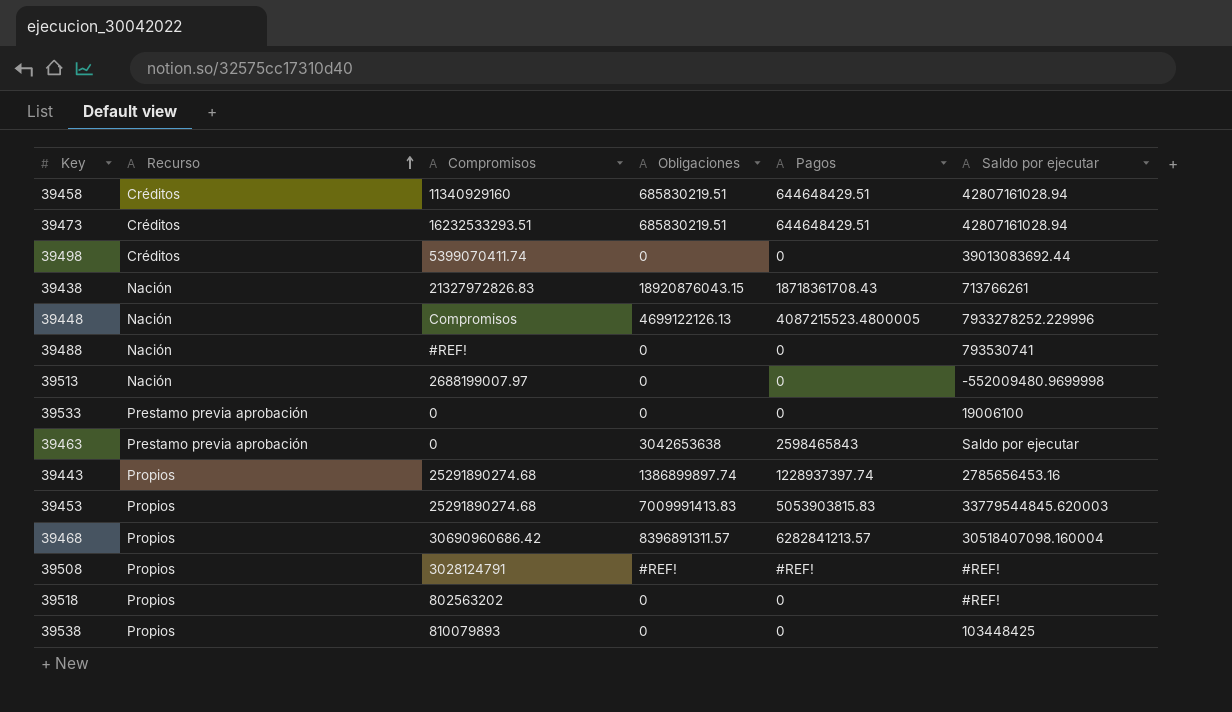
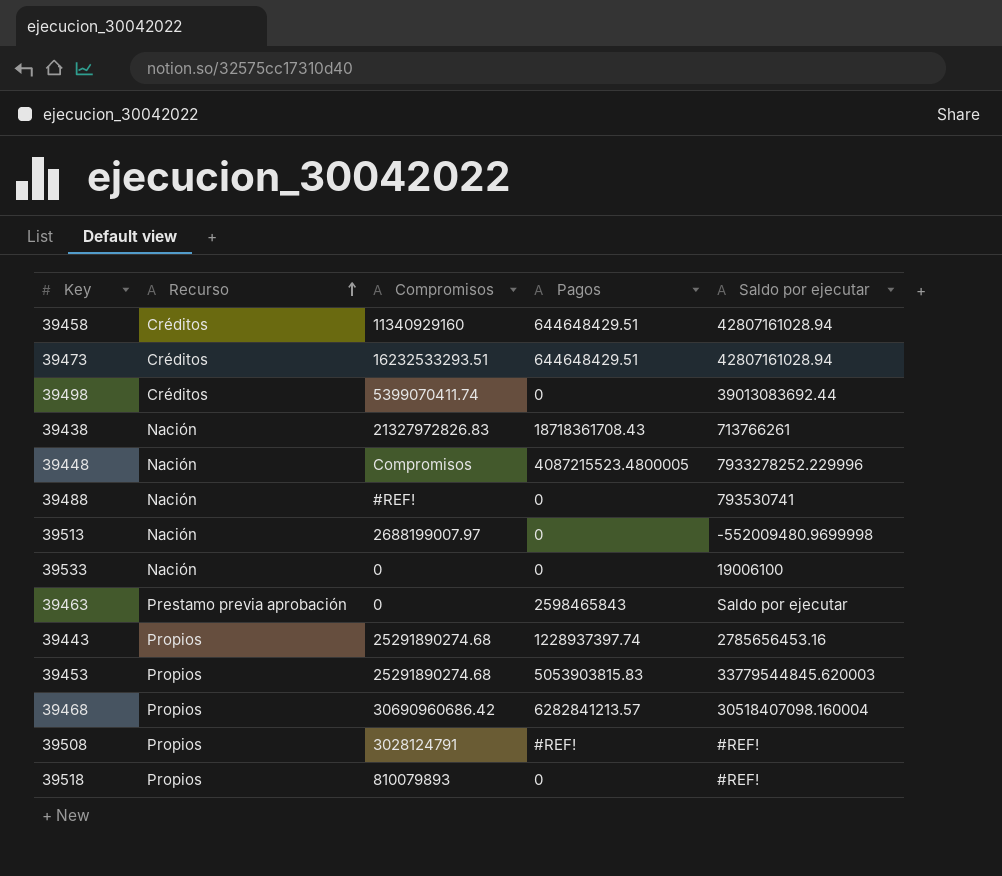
column Obligaciones | position: 4 -> none
row 39538: Propios | 810079893 | 0 | 0 | 103448425 -> none
39533 | Recurso: Prestamo previa aprobación -> Nación
39518 | Compromisos: 802563202 -> 810079893

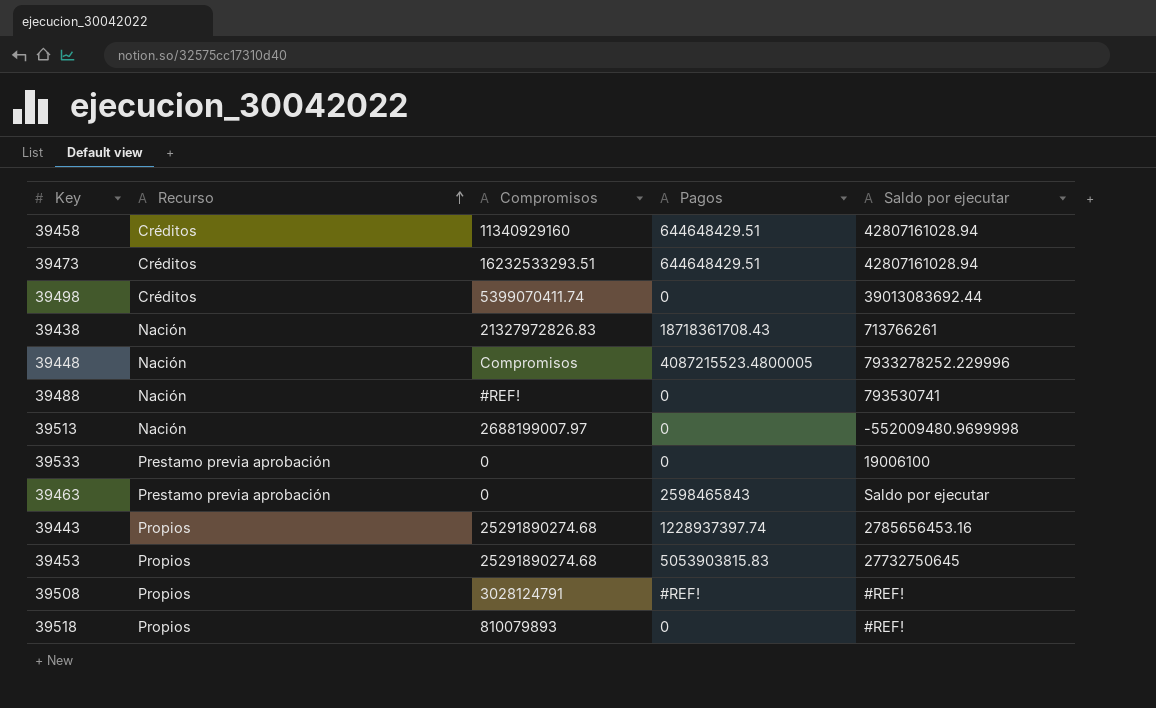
row 39468: Propios | 30690960686.42 | 6282841213.57 | 30518407098.160004 -> none
39533 | Recurso: Nación -> Prestamo previa aprobación
39453 | Saldo por ejecutar: 33779544845.620003 -> 27732750645

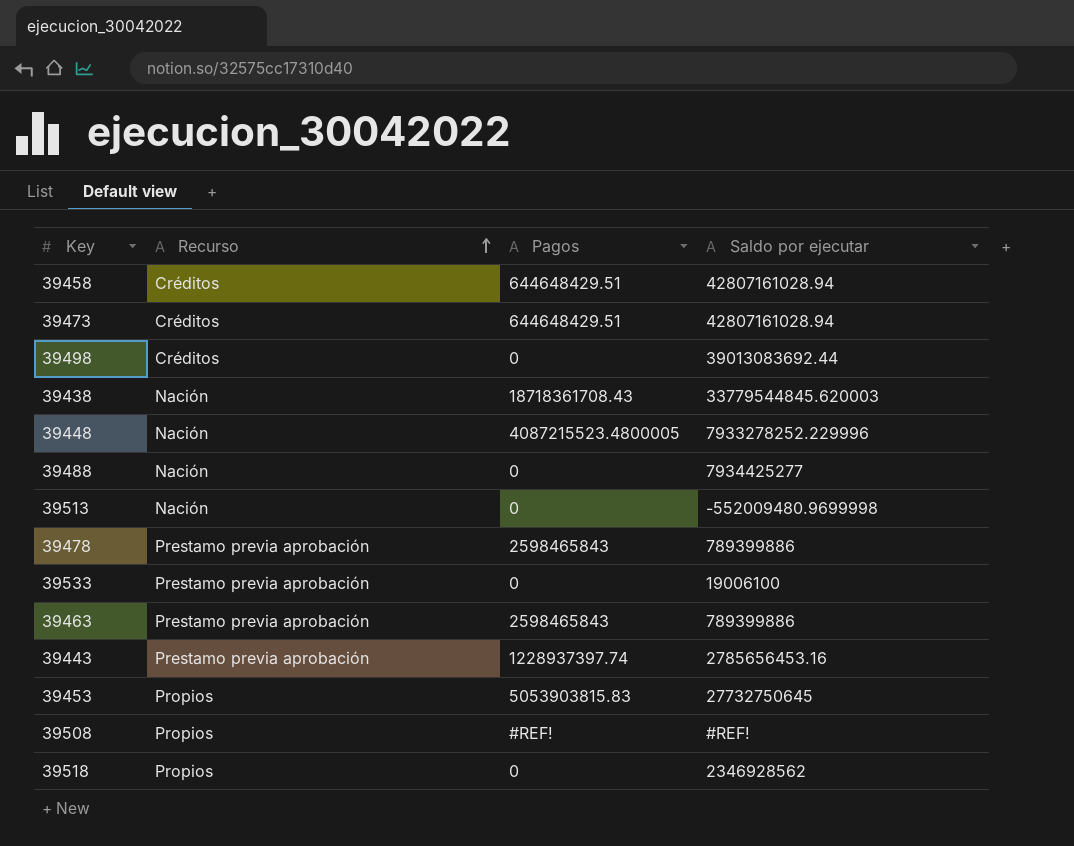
column Compromisos | position: 3 -> none
39438 | Saldo por ejecutar: 713766261 -> 33779544845.620003
39488 | Saldo por ejecutar: 793530741 -> 7934425277
row 39478: none -> Prestamo previa aprobación | 2598465843 | 789399886
39463 | Saldo por ejecutar: Saldo por ejecutar -> 789399886
39443 | Recurso: Propios -> Prestamo previa aprobación
39518 | Saldo por ejecutar: #REF! -> 2346928562

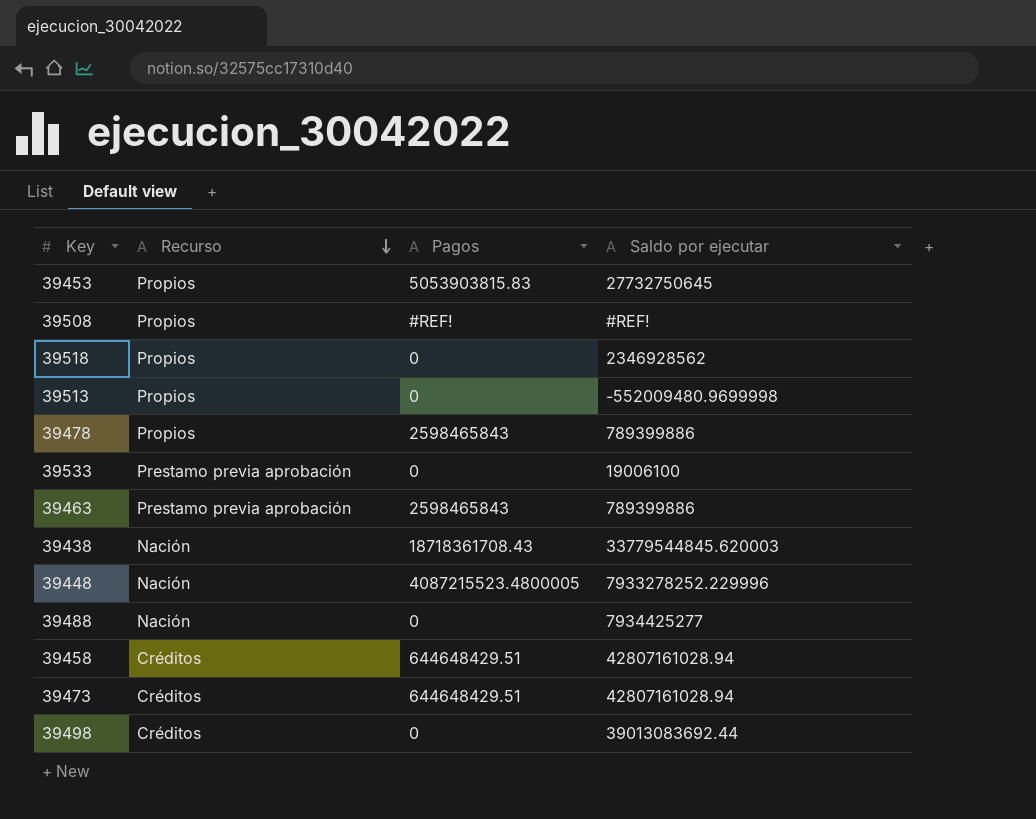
row order: Recurso ascending -> Recurso descending
row 39443: Prestamo previa aprobación | 1228937397.74 | 2785656453.16 -> none
39513 | Recurso: Nación -> Propios
39478 | Recurso: Prestamo previa aprobación -> Propios

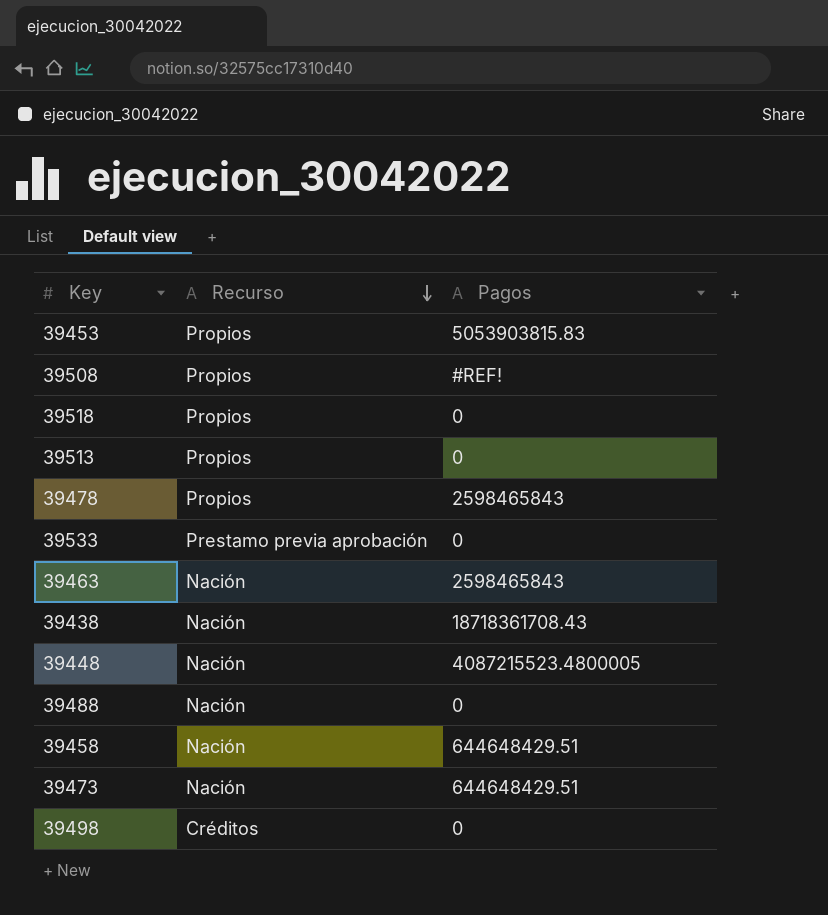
column Saldo por ejecutar | position: 4 -> none
39463 | Recurso: Prestamo previa aprobación -> Nación
39458 | Recurso: Créditos -> Nación
39473 | Recurso: Créditos -> Nación

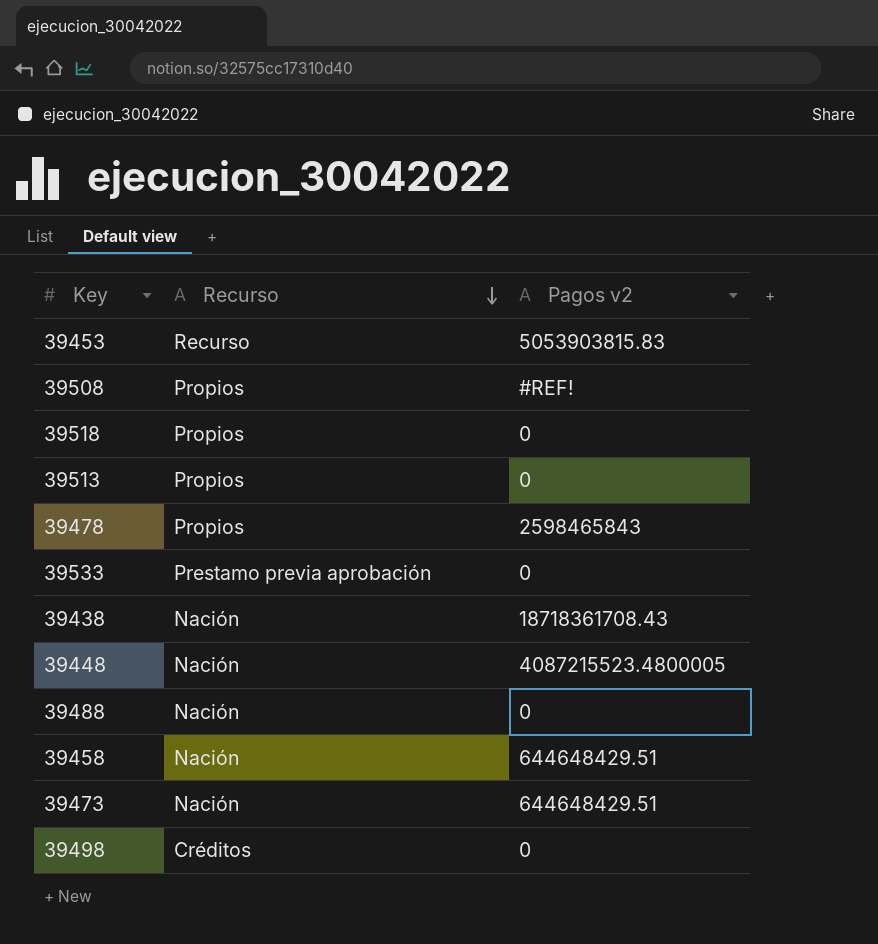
column name: Pagos -> Pagos v2
row 39463: Nación | 2598465843 -> none
39453 | Recurso: Propios -> Recurso

